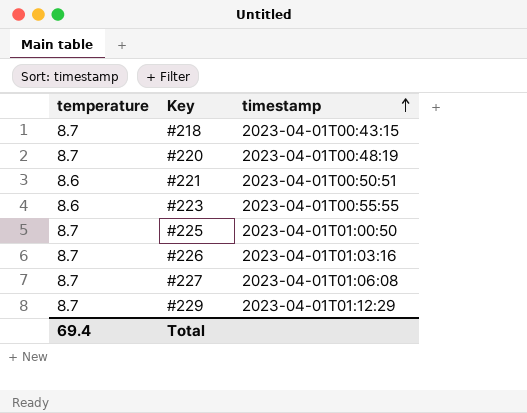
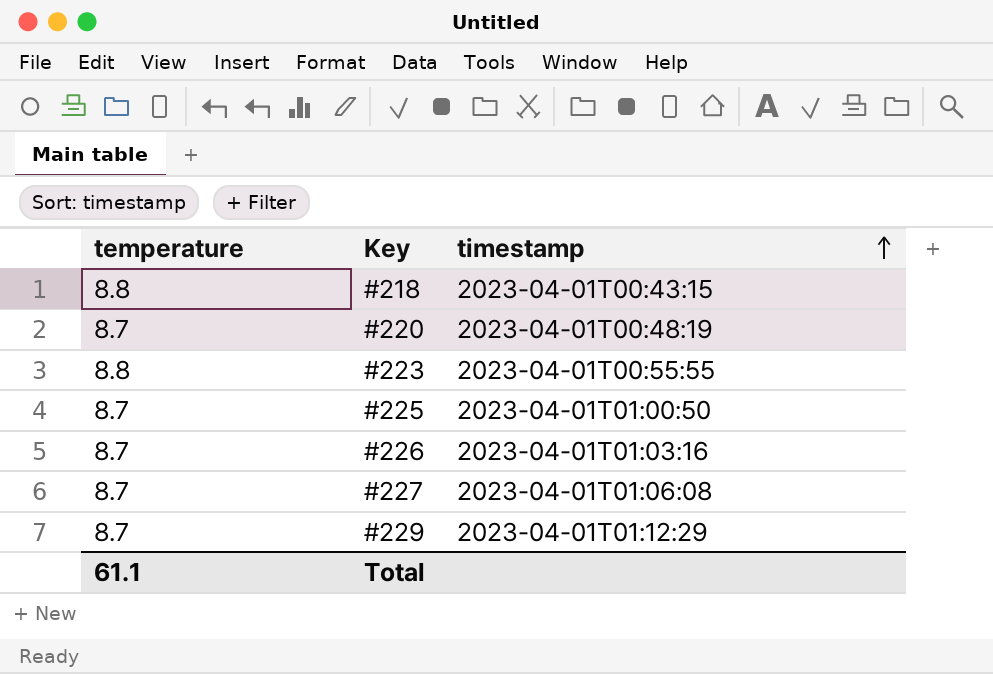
row #221: 8.6 | 2023-04-01T00:50:51 -> none
#218 | temperature: 8.7 -> 8.8
#223 | temperature: 8.6 -> 8.8
Total | temperature: 69.4 -> 61.1

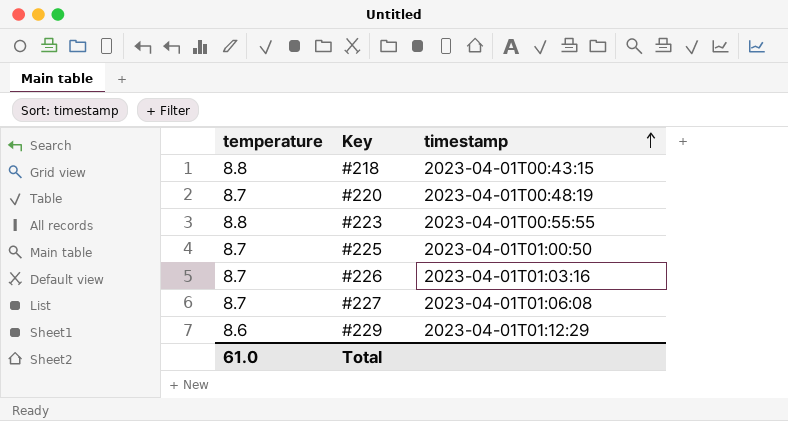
#229 | temperature: 8.7 -> 8.6
Total | temperature: 61.1 -> 61.0

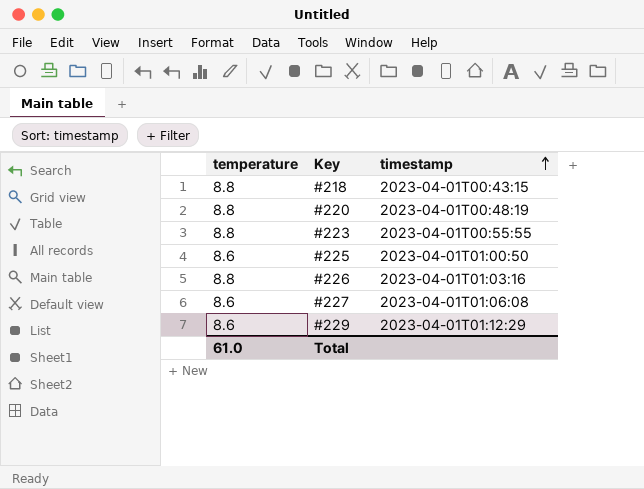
#220 | temperature: 8.7 -> 8.8
#225 | temperature: 8.7 -> 8.6
#226 | temperature: 8.7 -> 8.8
#227 | temperature: 8.7 -> 8.6

